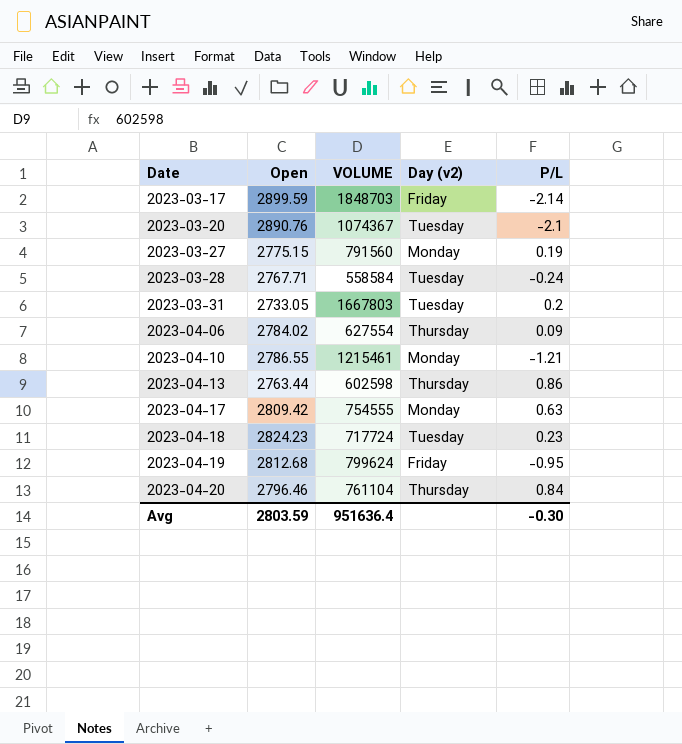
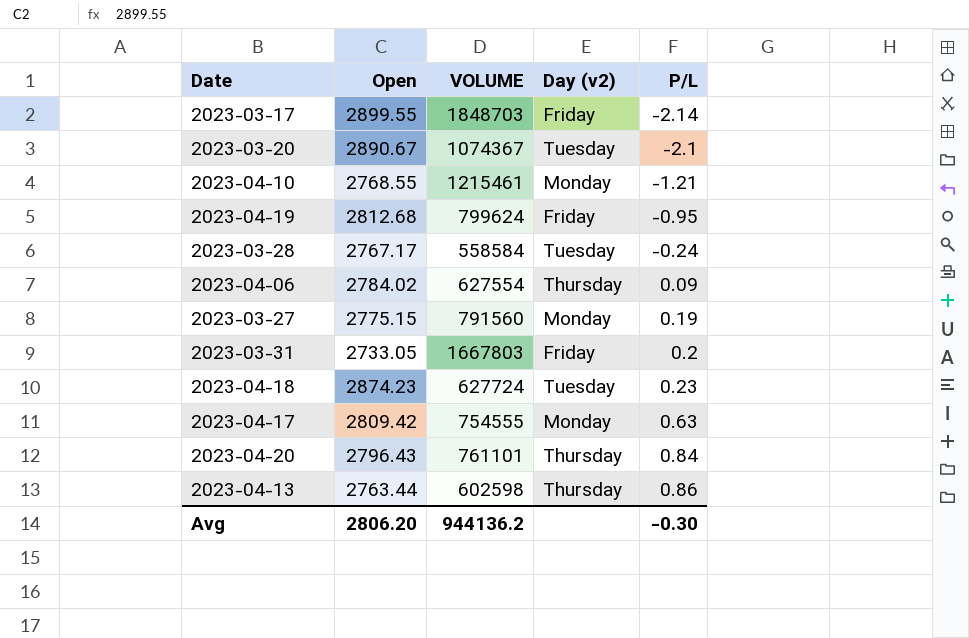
row order: Date ascending -> P/L ascending
2023-03-17 | Open: 2899.59 -> 2899.55
2023-03-20 | Open: 2890.76 -> 2890.67
2023-04-10 | Open: 2786.55 -> 2768.55
2023-03-28 | Open: 2767.71 -> 2767.17
2023-03-31 | Day (v2): Tuesday -> Friday
2023-04-18 | Open: 2824.23 -> 2874.23
2023-04-18 | VOLUME: 717724 -> 627724
2023-04-20 | Open: 2796.46 -> 2796.43
2023-04-20 | VOLUME: 761104 -> 761101
Avg | Open: 2803.59 -> 2806.20
Avg | VOLUME: 951636.4 -> 944136.2

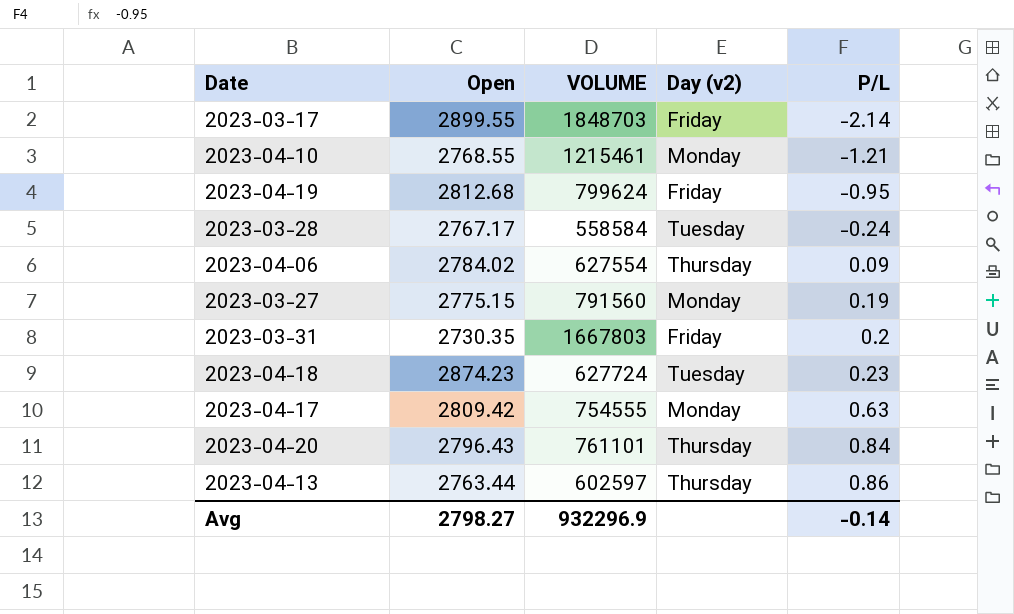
row 2023-03-20: 2890.67 | 1074367 | Tuesday | -2.1 -> none
2023-03-31 | Open: 2733.05 -> 2730.35
2023-04-13 | VOLUME: 602598 -> 602597
Avg | Open: 2806.20 -> 2798.27
Avg | VOLUME: 944136.2 -> 932296.9
Avg | P/L: -0.30 -> -0.14

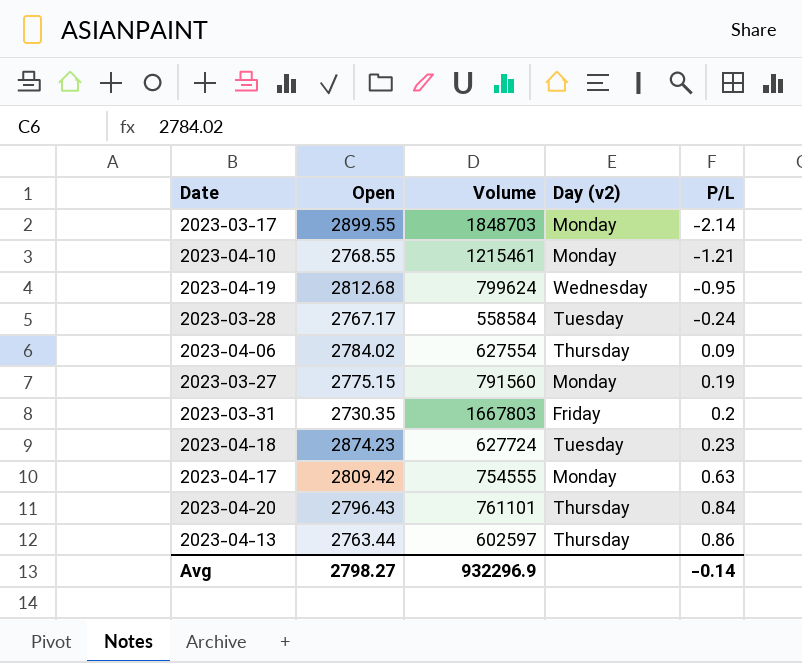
column name: VOLUME -> Volume
2023-03-17 | Day (v2): Friday -> Monday
2023-04-19 | Day (v2): Friday -> Wednesday

